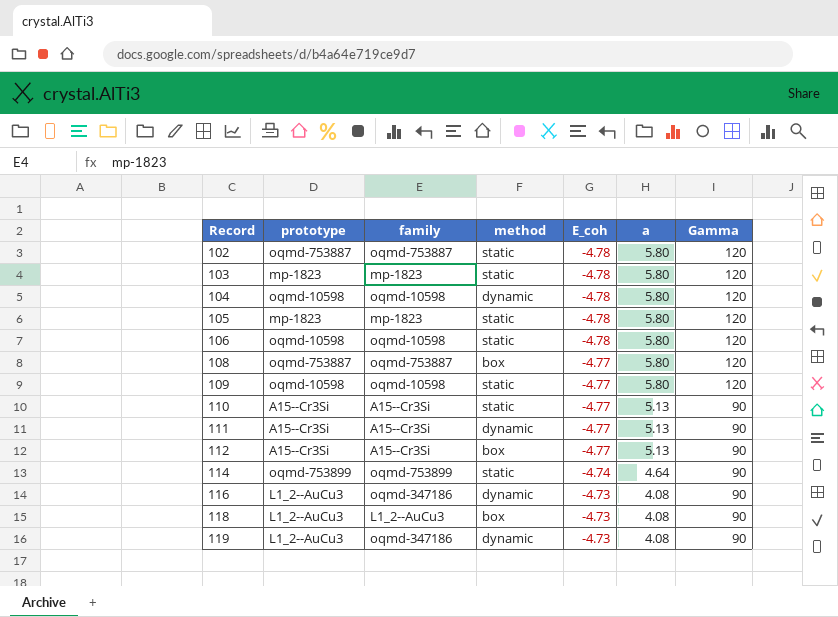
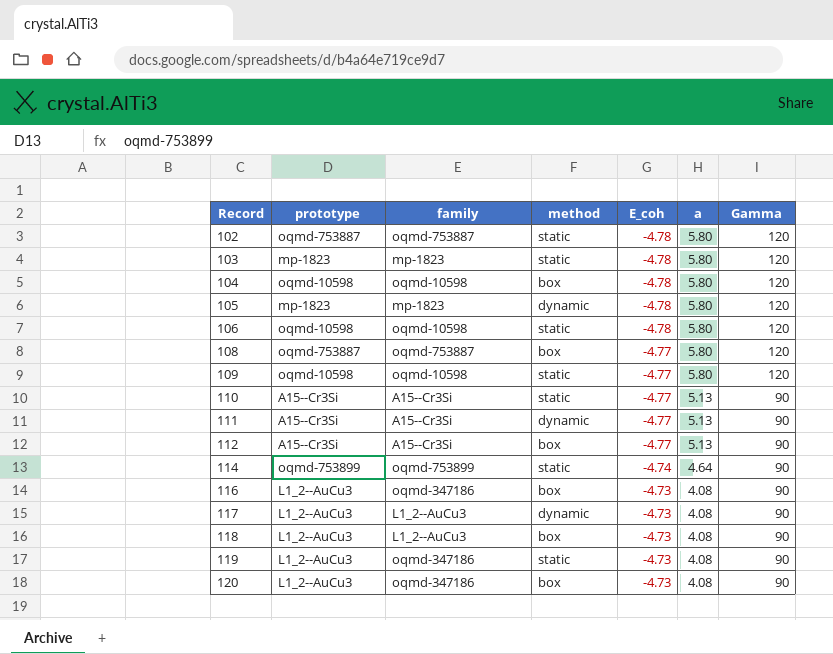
104 | method: dynamic -> box
105 | method: static -> dynamic
116 | method: dynamic -> box
row 117: none -> L1_2--AuCu3 | L1_2--AuCu3 | dynamic | -4.73 | 4.08 | 90
119 | method: dynamic -> static
row 120: none -> L1_2--AuCu3 | oqmd-347186 | box | -4.73 | 4.08 | 90

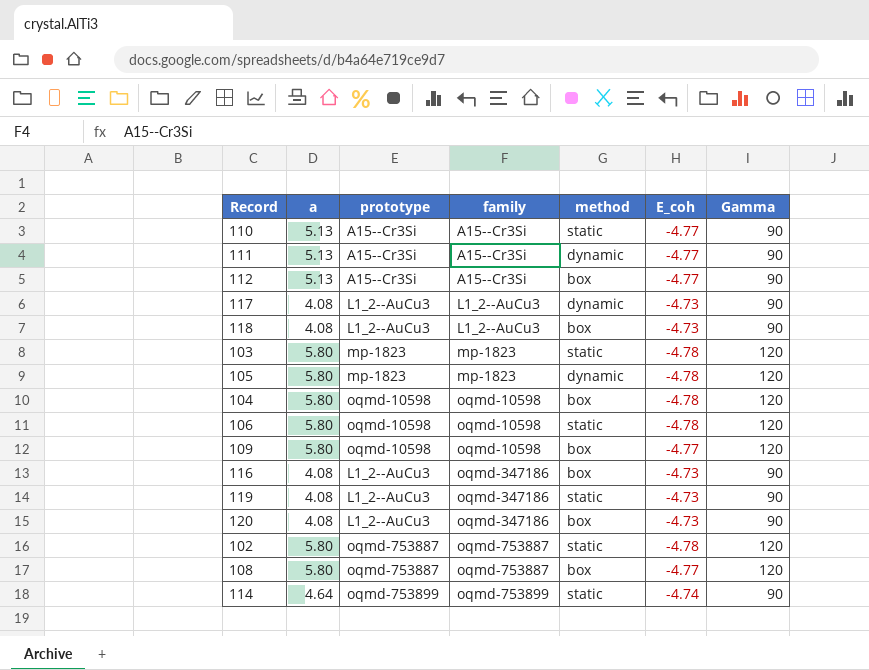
row order: Record ascending -> family ascending
column a | position: 6 -> 2
109 | method: static -> box

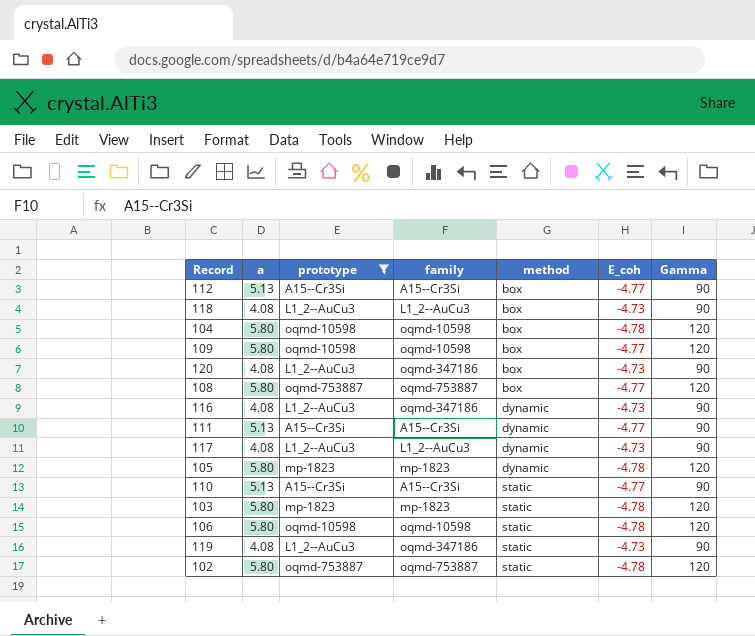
filter: none -> prototype != oqmd-753899
row order: family ascending -> method ascending
116 | method: box -> dynamic

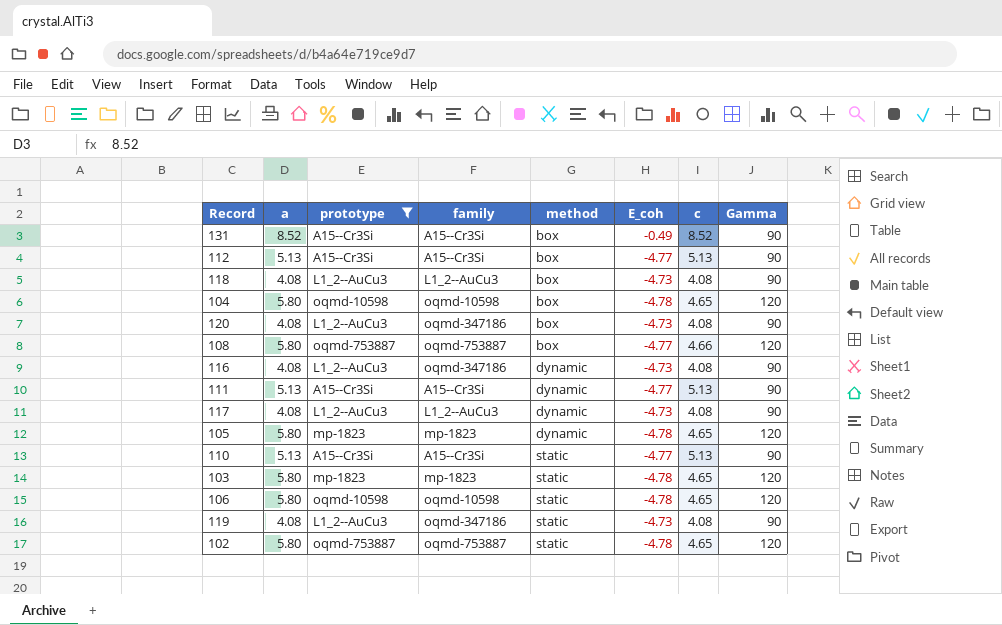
column c | position: none -> 7
row 109: 5.80 | oqmd-10598 | oqmd-10598 | box | -4.77 | 120 -> none
row 131: none -> 8.52 | A15--Cr3Si | A15--Cr3Si | box | -0.49 | 8.52 | 90

